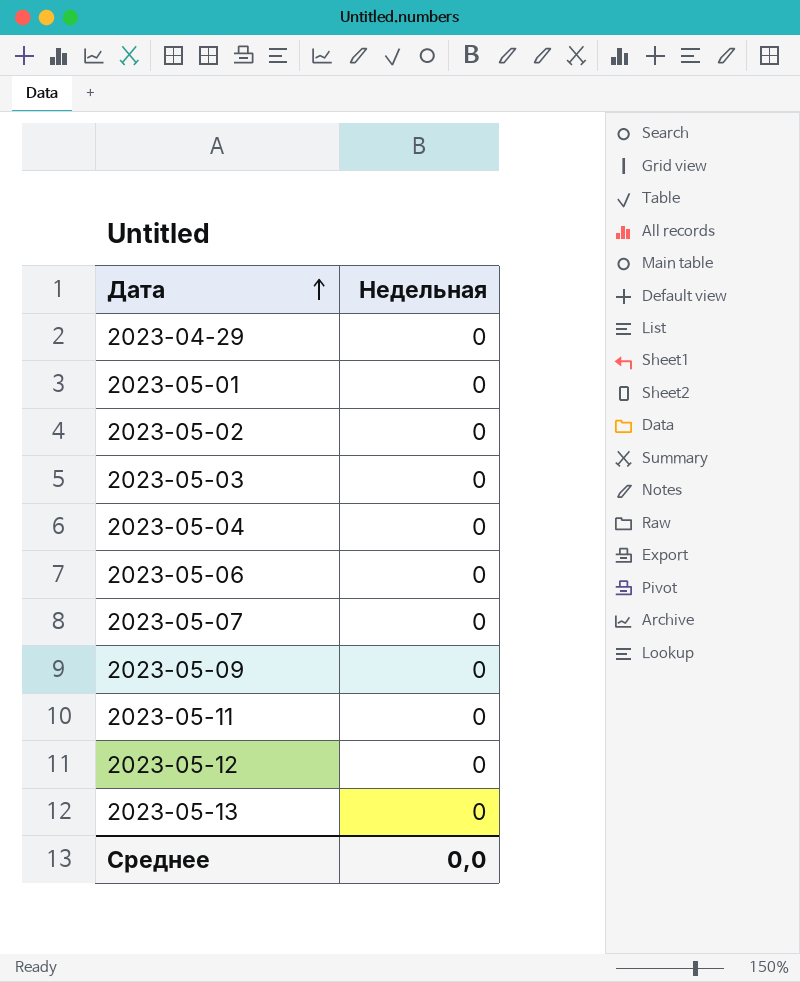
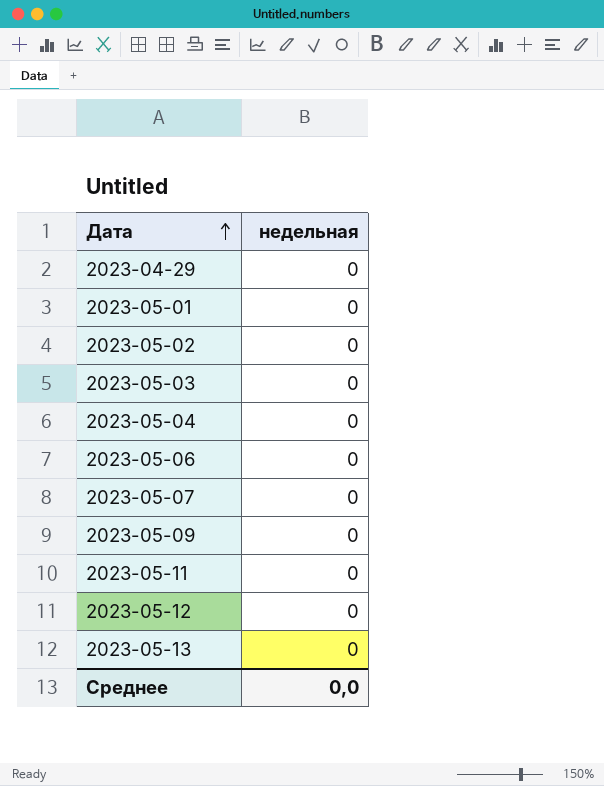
column name: Недельная -> недельная

